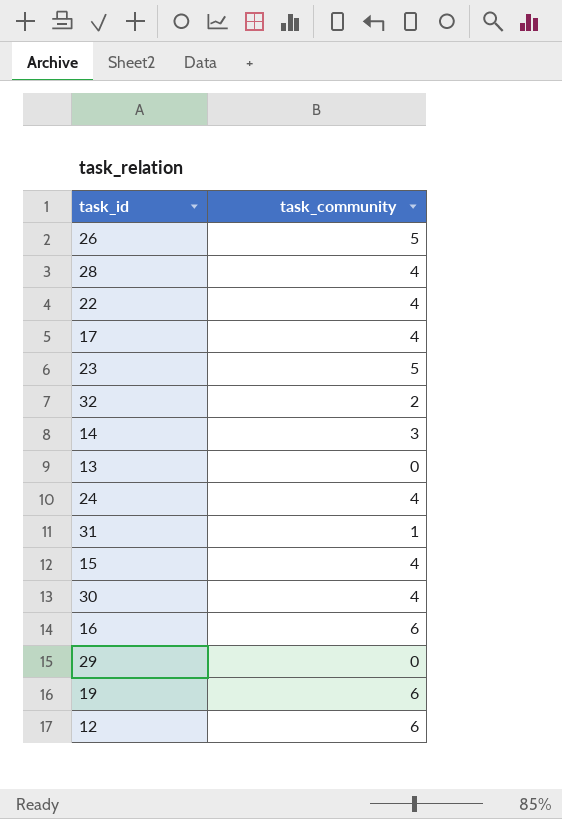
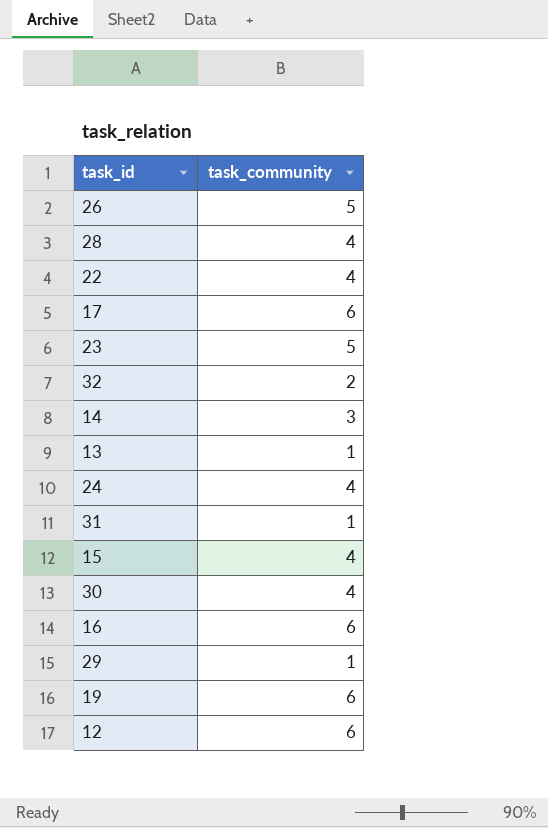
17 | task_community: 4 -> 6
13 | task_community: 0 -> 1
29 | task_community: 0 -> 1

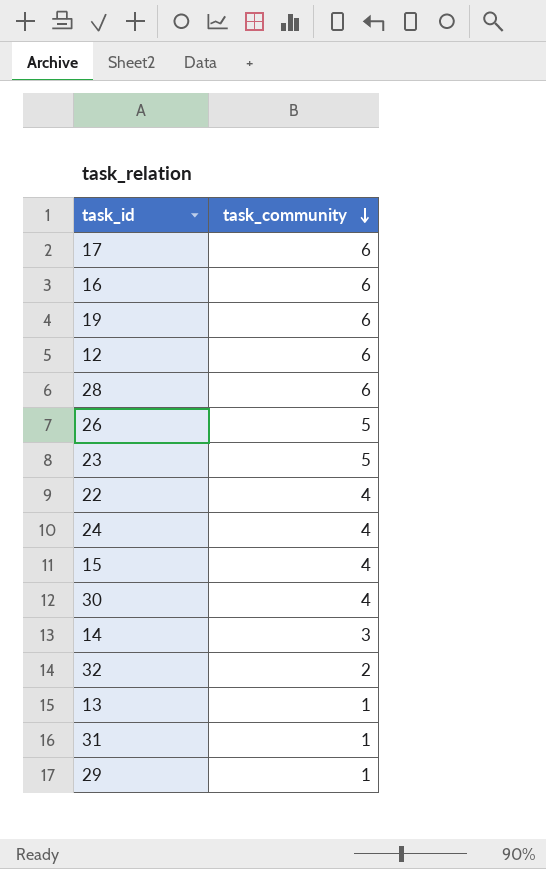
row order: none -> task_community descending
28 | task_community: 4 -> 6

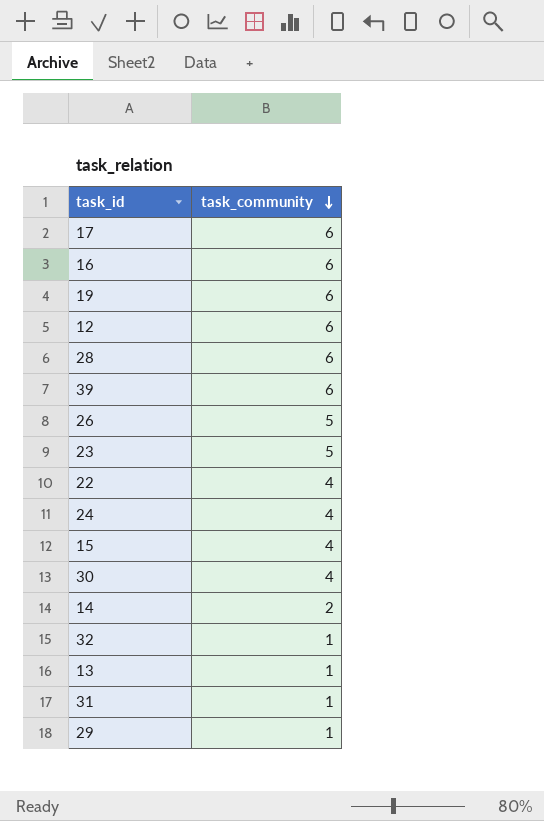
row 39: none -> 6
14 | task_community: 3 -> 2
32 | task_community: 2 -> 1

